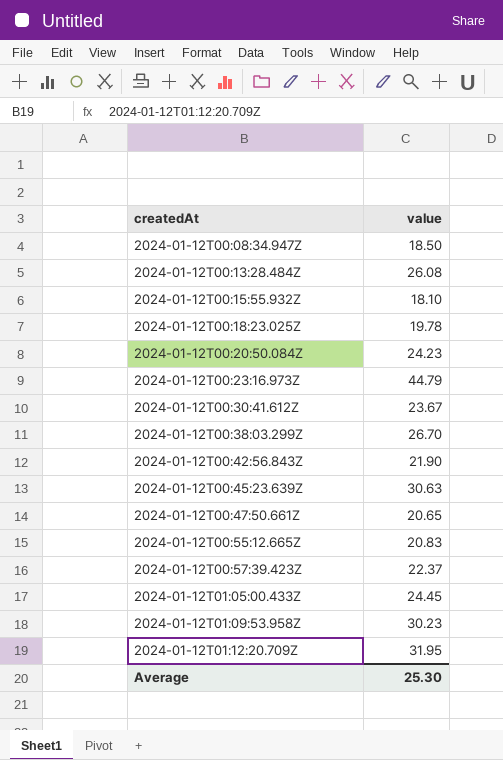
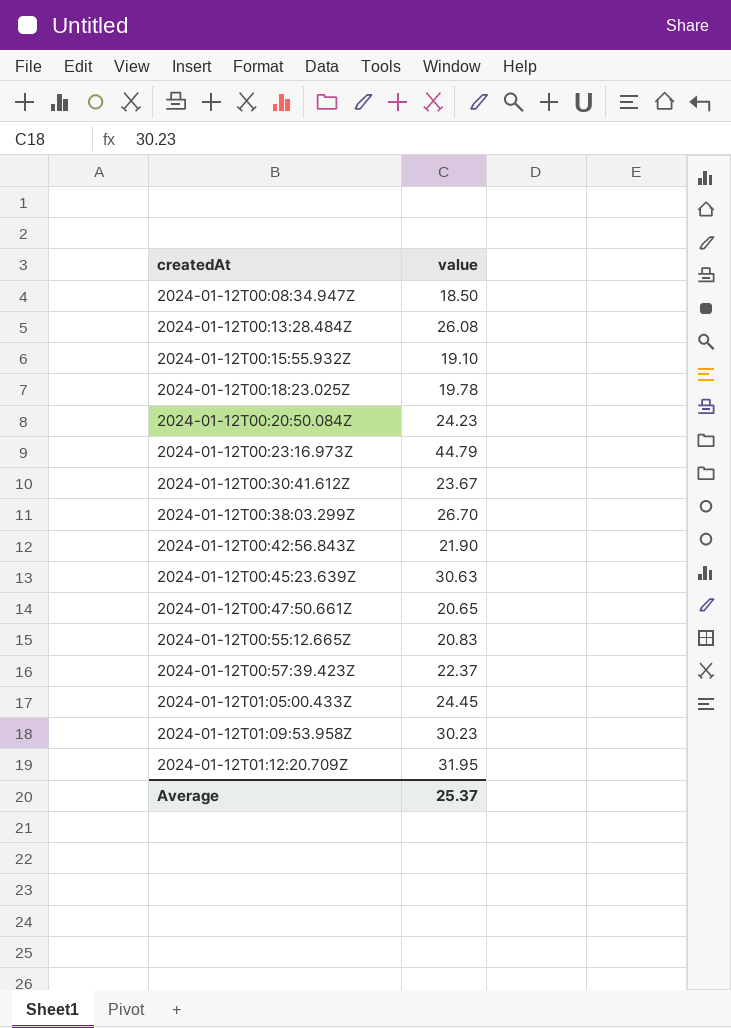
2024-01-12T00:15:55.932Z | value: 18.10 -> 19.10
Average | value: 25.30 -> 25.37

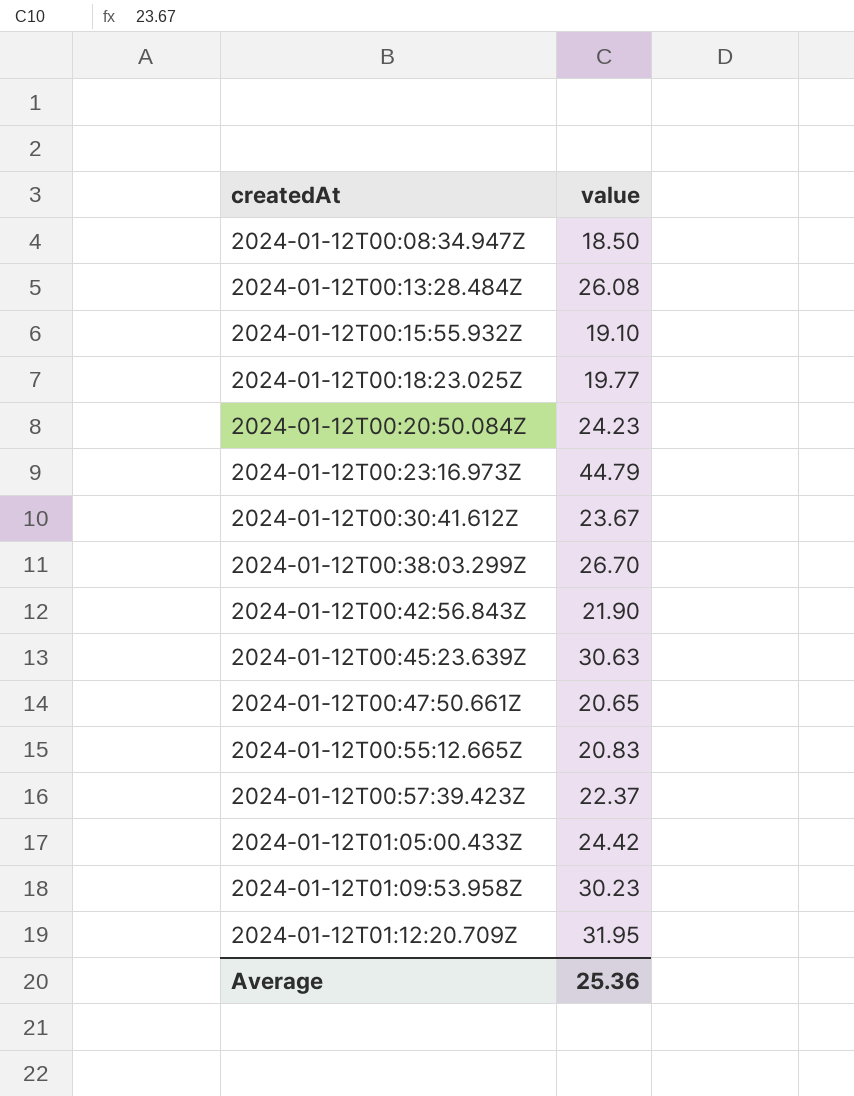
2024-01-12T00:18:23.025Z | value: 19.78 -> 19.77
2024-01-12T01:05:00.433Z | value: 24.45 -> 24.42
Average | value: 25.37 -> 25.36

